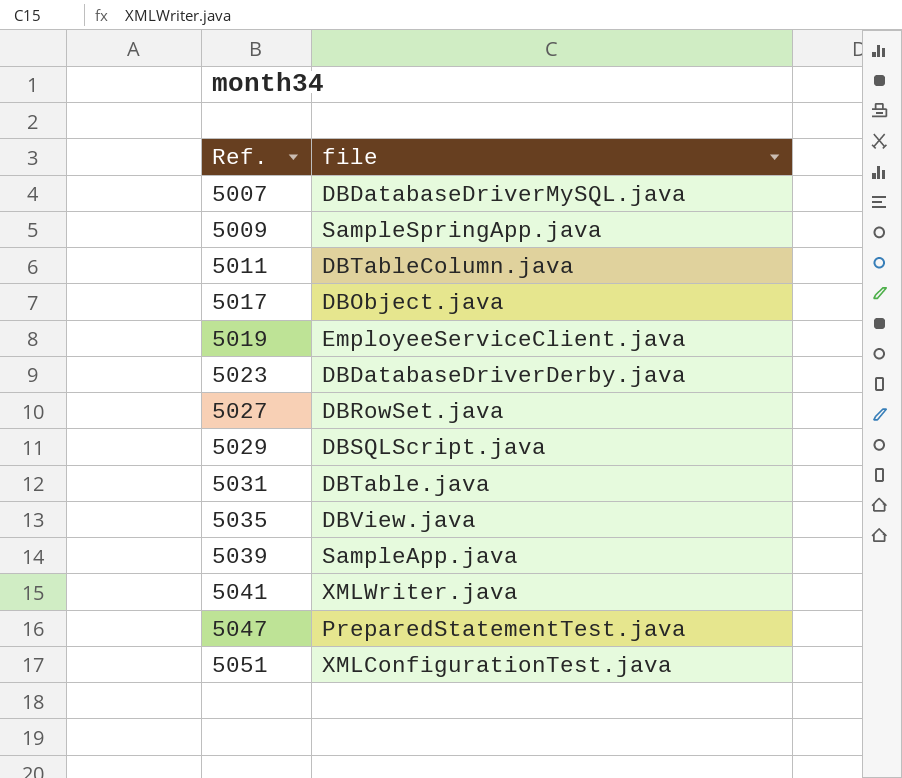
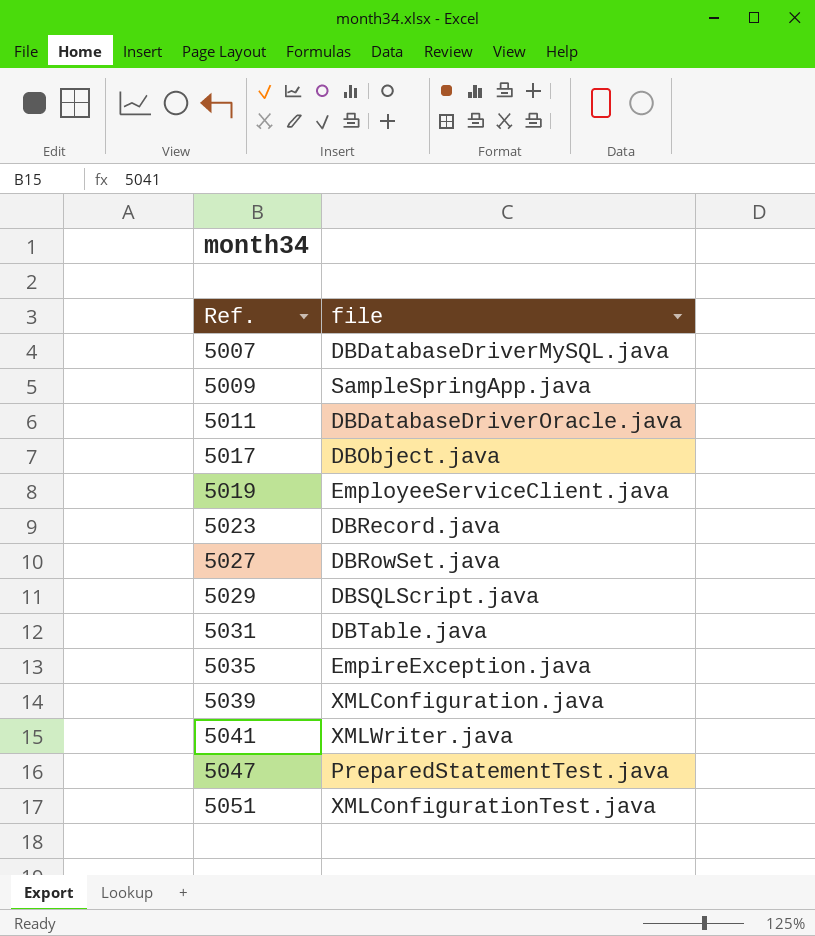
5011 | file: DBTableColumn.java -> DBDatabaseDriverOracle.java
5023 | file: DBDatabaseDriverDerby.java -> DBRecord.java
5035 | file: DBView.java -> EmpireException.java
5039 | file: SampleApp.java -> XMLConfiguration.java

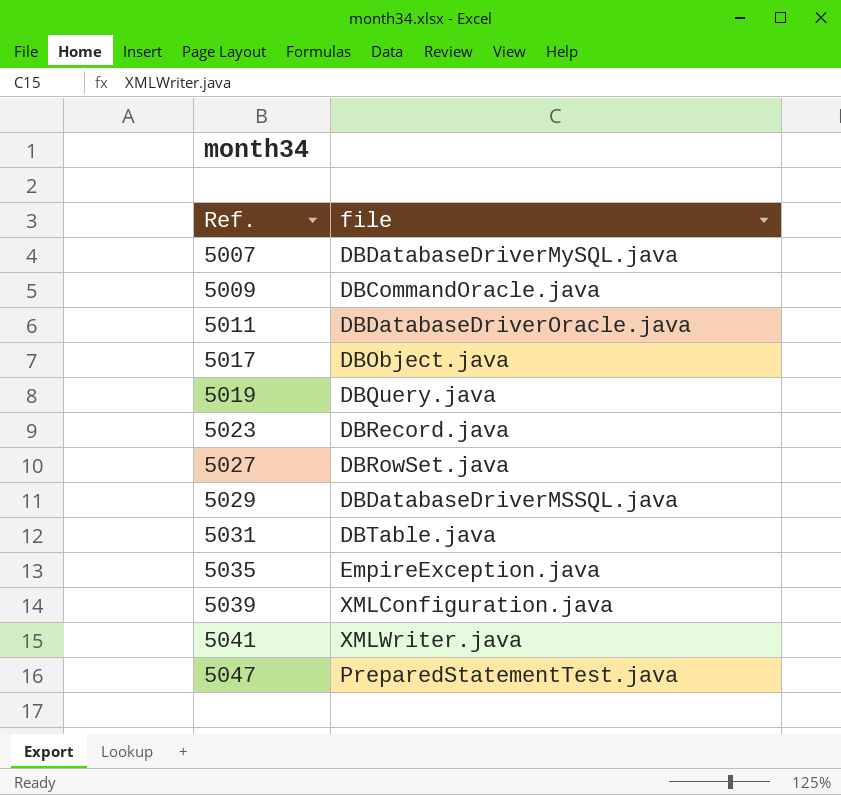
row 5051: XMLConfigurationTest.java -> none
5009 | file: SampleSpringApp.java -> DBCommandOracle.java
5019 | file: EmployeeServiceClient.java -> DBQuery.java
5029 | file: DBSQLScript.java -> DBDatabaseDriverMSSQL.java

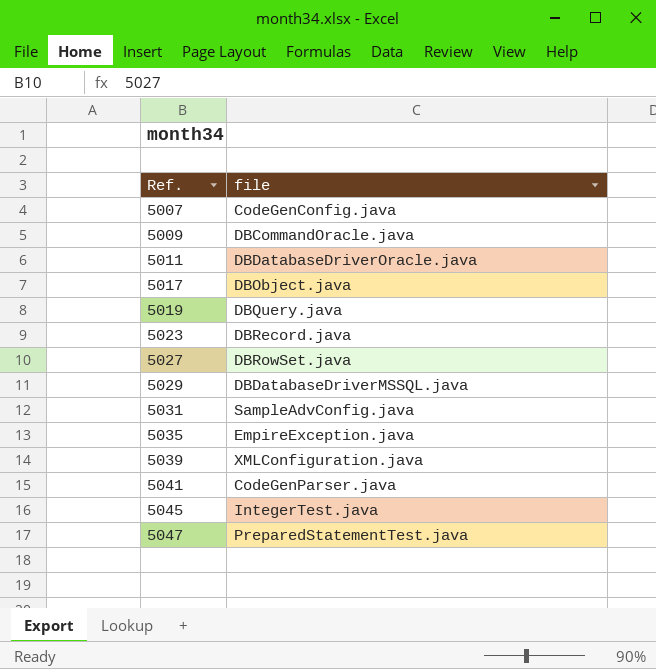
5007 | file: DBDatabaseDriverMySQL.java -> CodeGenConfig.java
5031 | file: DBTable.java -> SampleAdvConfig.java
5041 | file: XMLWriter.java -> CodeGenParser.java
row 5045: none -> IntegerTest.java

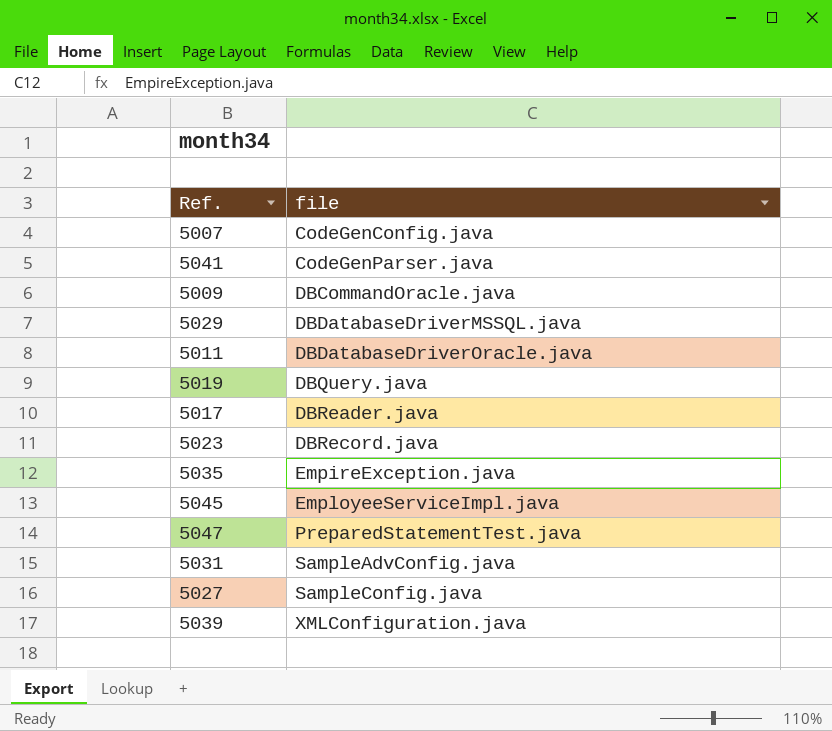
row order: Ref. ascending -> file ascending
5017 | file: DBObject.java -> DBReader.java
5045 | file: IntegerTest.java -> EmployeeServiceImpl.java
5027 | file: DBRowSet.java -> SampleConfig.java

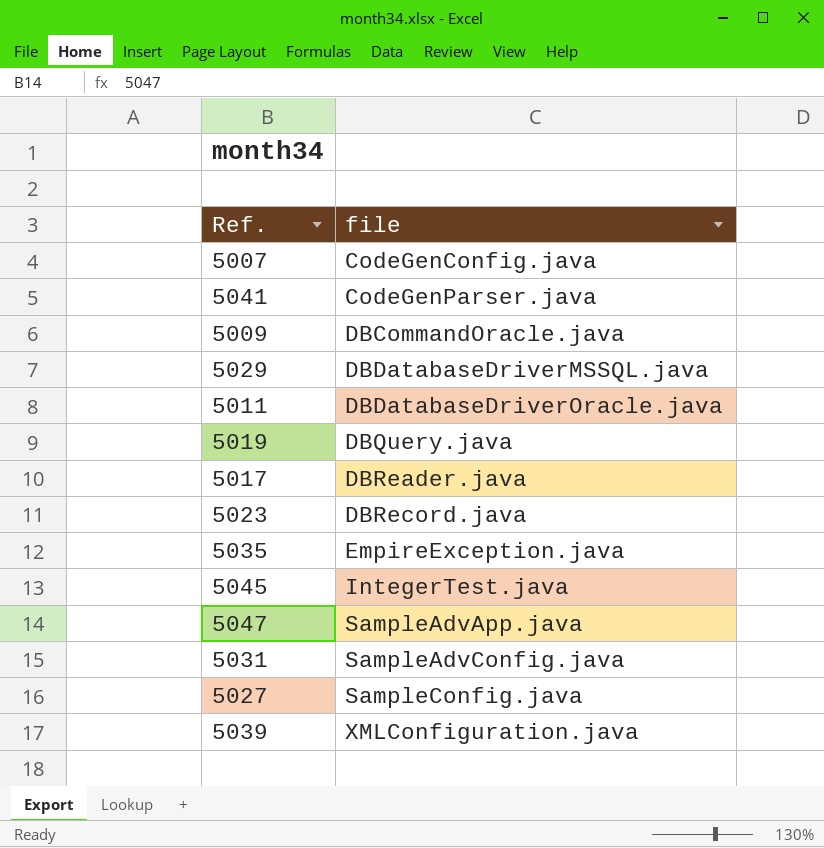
5045 | file: EmployeeServiceImpl.java -> IntegerTest.java
5047 | file: PreparedStatementTest.java -> SampleAdvApp.java

